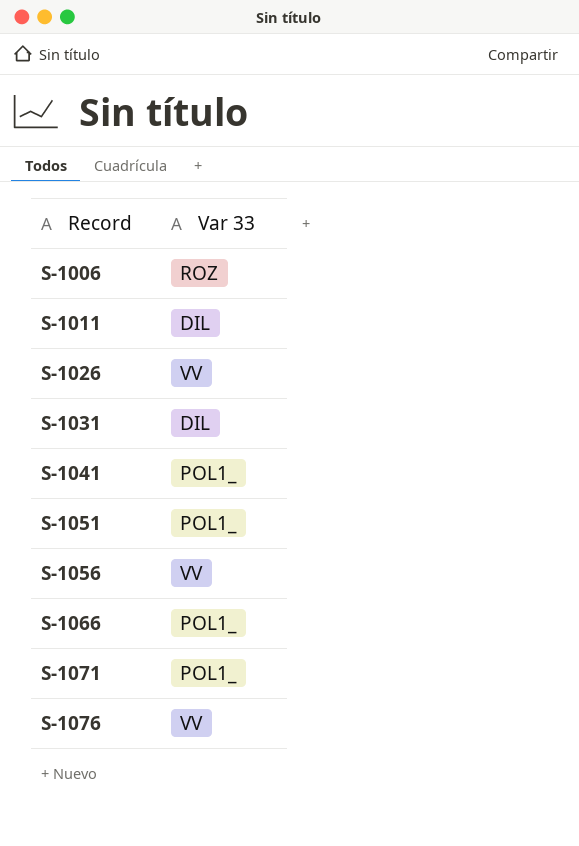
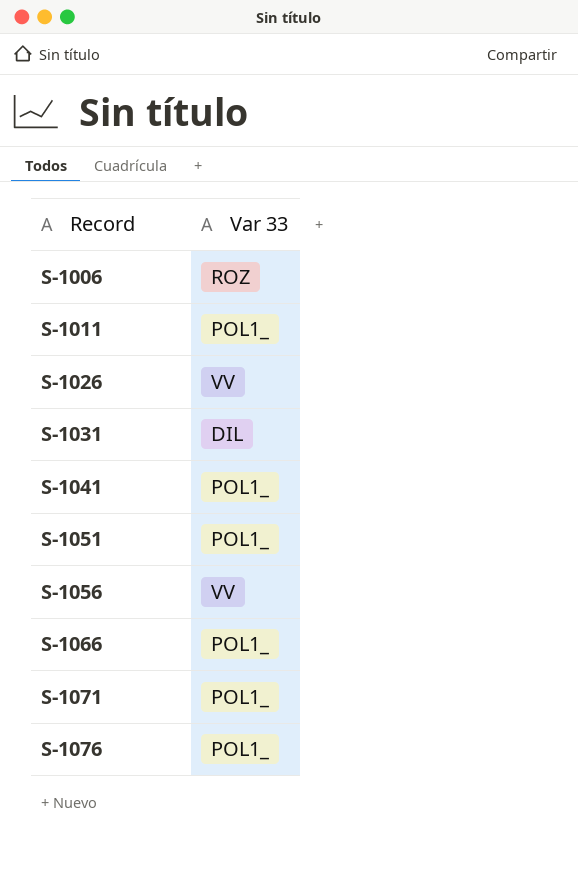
S-1011 | Var 33: DIL -> POL1_
S-1076 | Var 33: VV -> POL1_

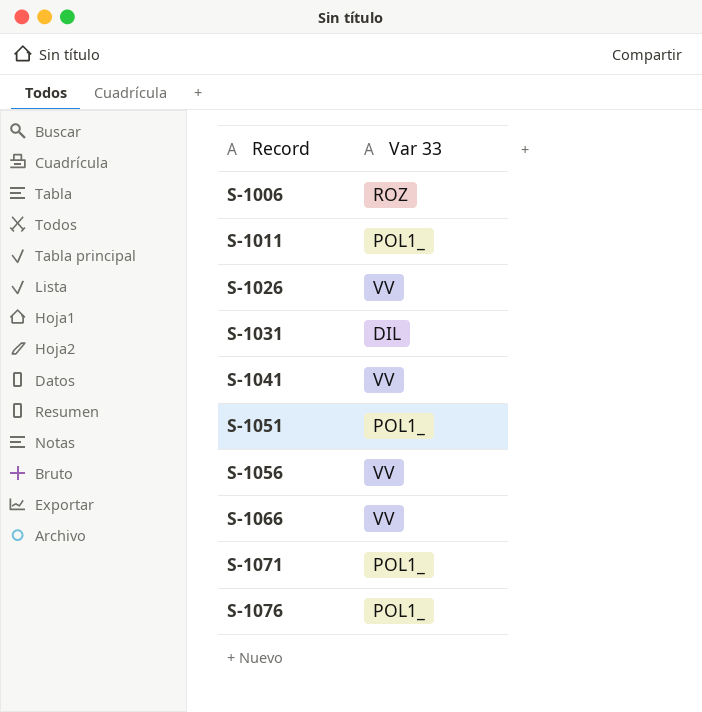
S-1041 | Var 33: POL1_ -> VV
S-1066 | Var 33: POL1_ -> VV

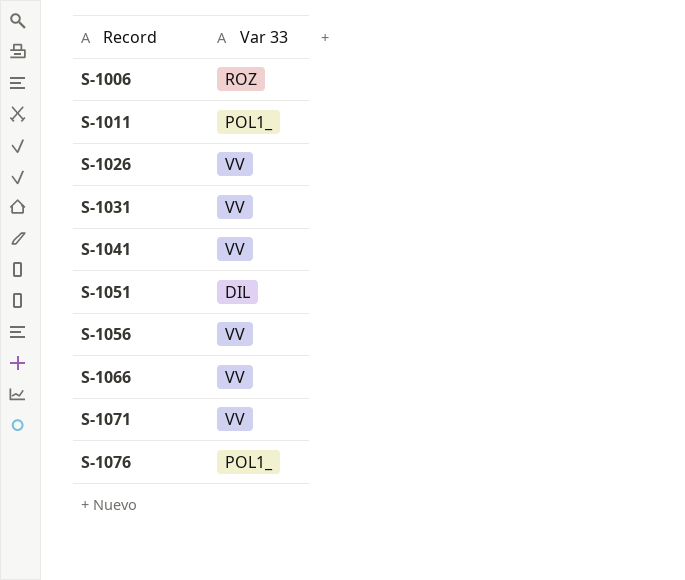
S-1031 | Var 33: DIL -> VV
S-1051 | Var 33: POL1_ -> DIL
S-1071 | Var 33: POL1_ -> VV

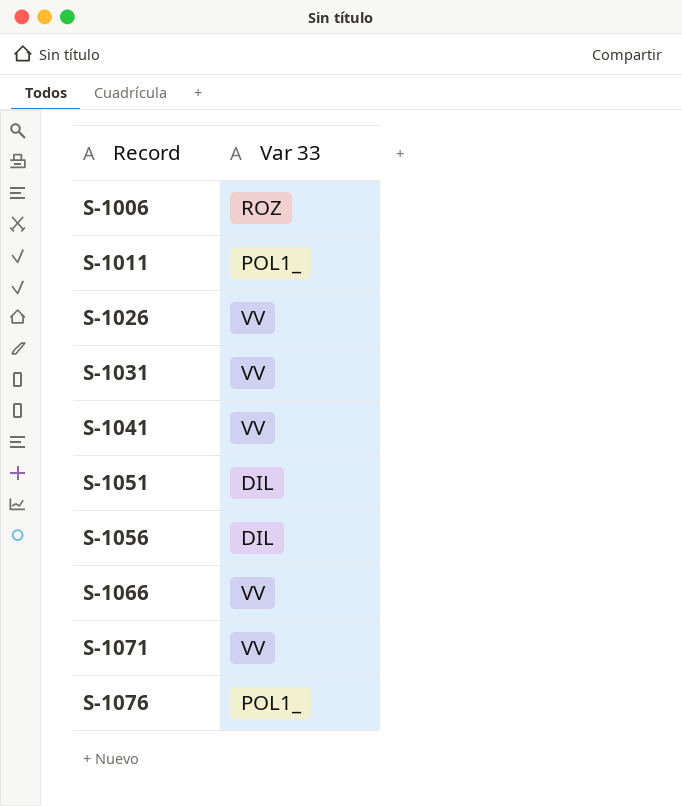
S-1056 | Var 33: VV -> DIL

